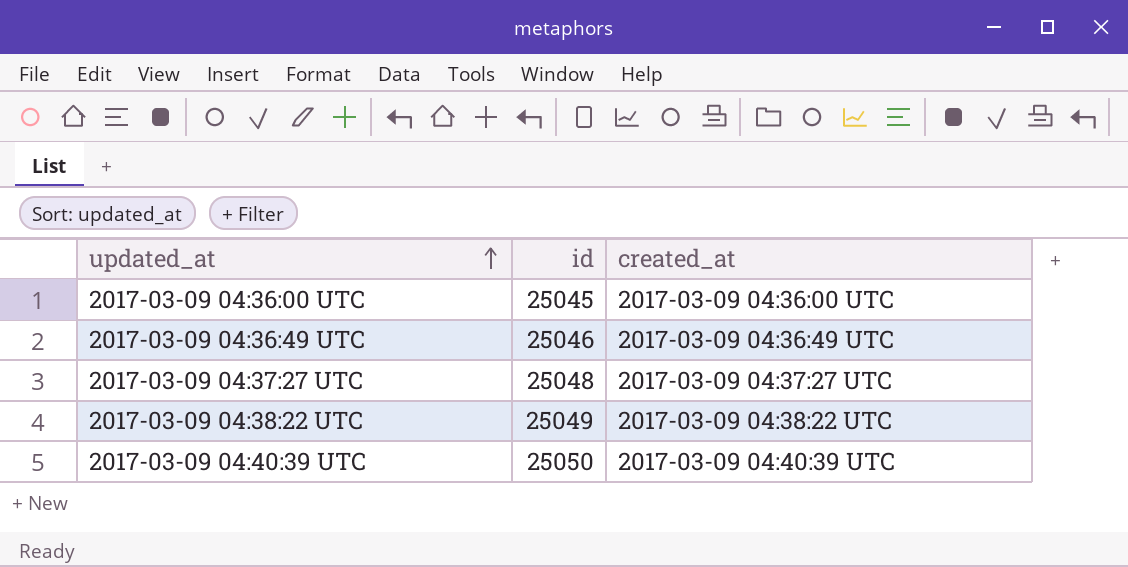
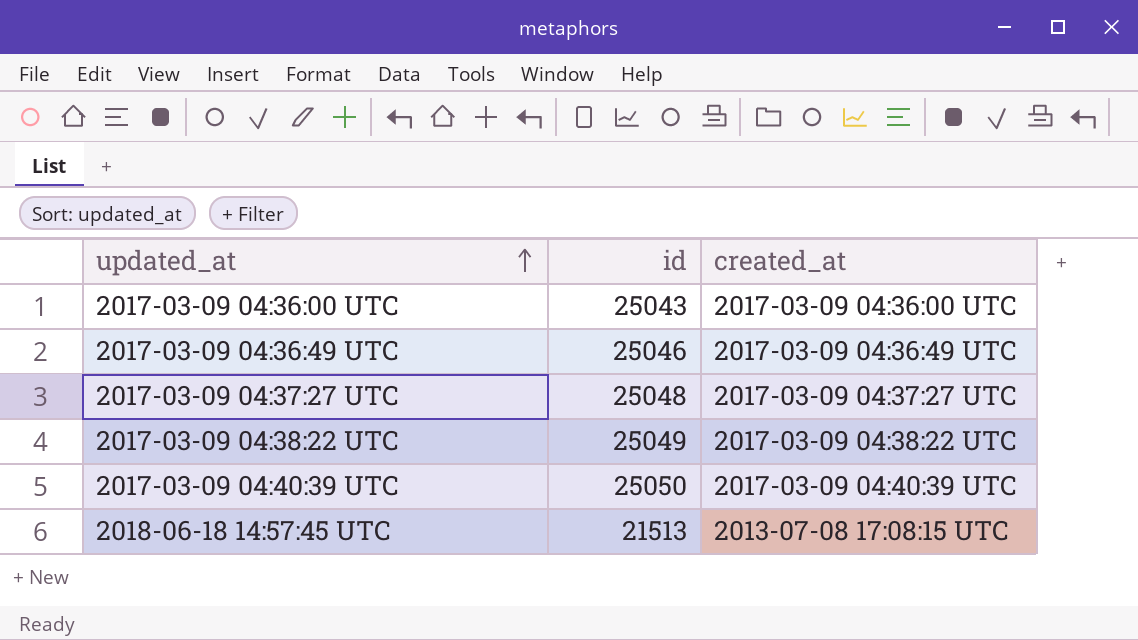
2017-03-09 04:36:00 UTC | id: 25045 -> 25043
row 2018-06-18 14:57:45 UTC: none -> 21513 | 2013-07-08 17:08:15 UTC

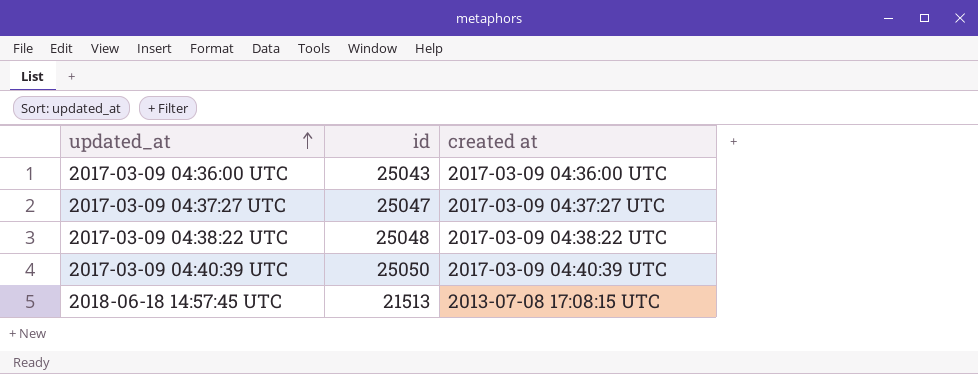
column name: created_at -> created at
row 2017-03-09 04:36:49 UTC: 25046 | 2017-03-09 04:36:49 UTC -> none
2017-03-09 04:37:27 UTC | id: 25048 -> 25047
2017-03-09 04:38:22 UTC | id: 25049 -> 25048

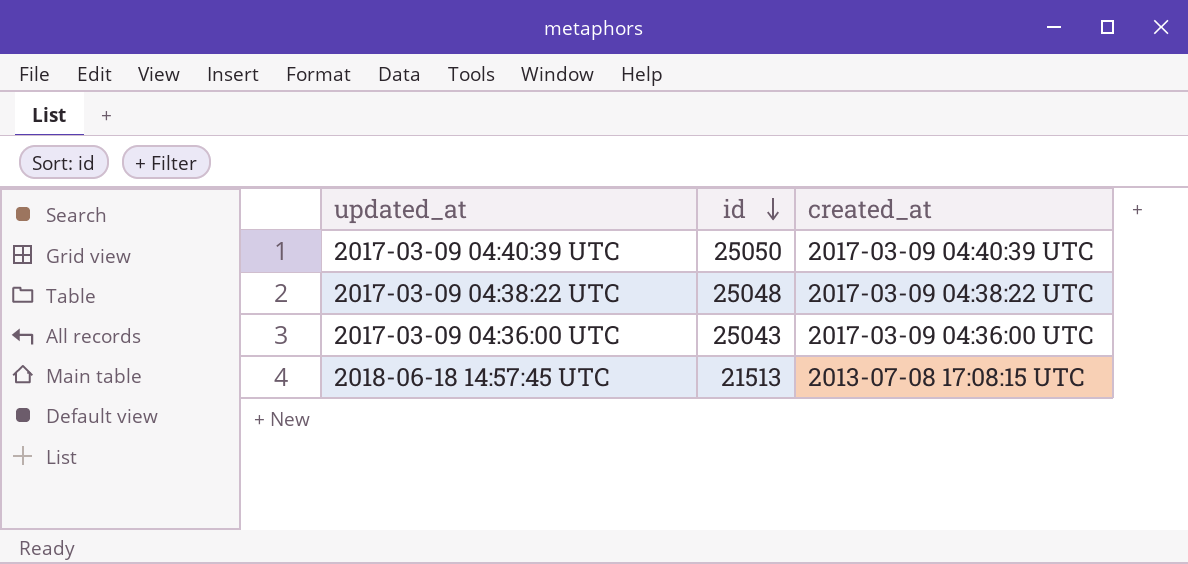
row order: updated_at ascending -> id descending
column name: created at -> created_at
row 2017-03-09 04:37:27 UTC: 25047 | 2017-03-09 04:37:27 UTC -> none

